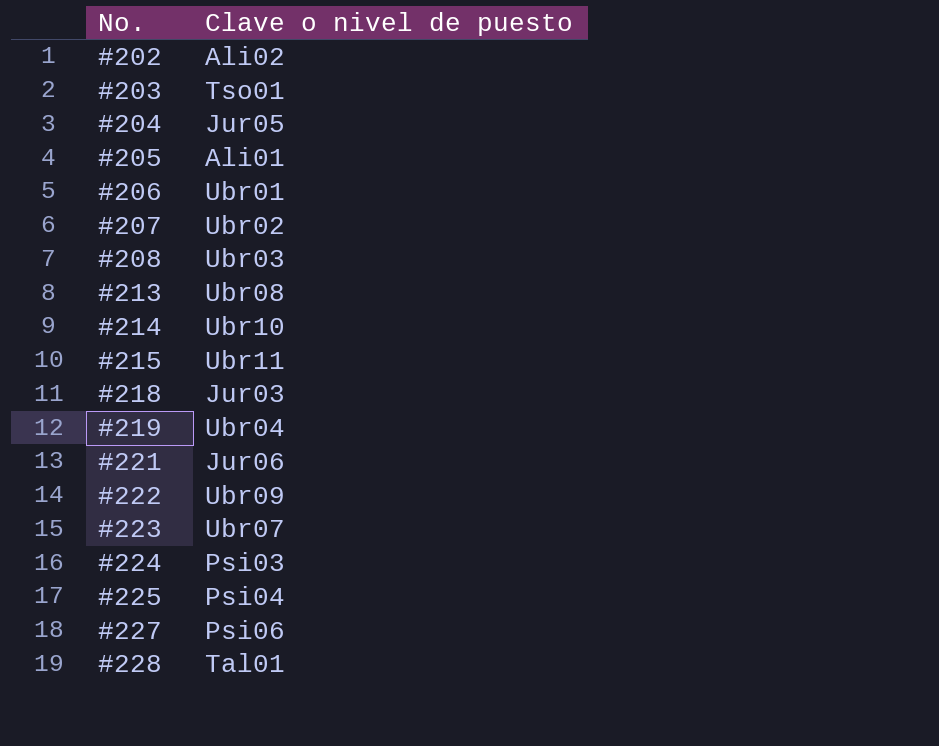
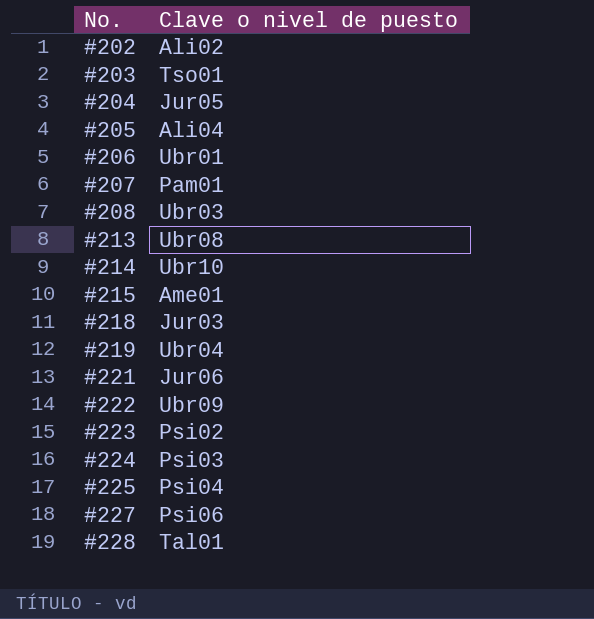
#205 | Clave o nivel de puesto: Ali01 -> Ali04
#207 | Clave o nivel de puesto: Ubr02 -> Pam01
#215 | Clave o nivel de puesto: Ubr11 -> Ame01
#223 | Clave o nivel de puesto: Ubr07 -> Psi02

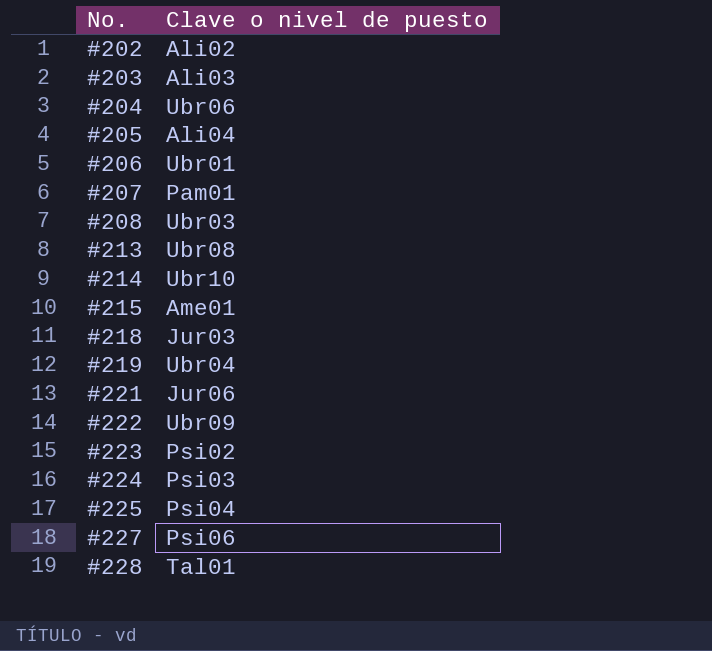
#203 | Clave o nivel de puesto: Tso01 -> Ali03
#204 | Clave o nivel de puesto: Jur05 -> Ubr06

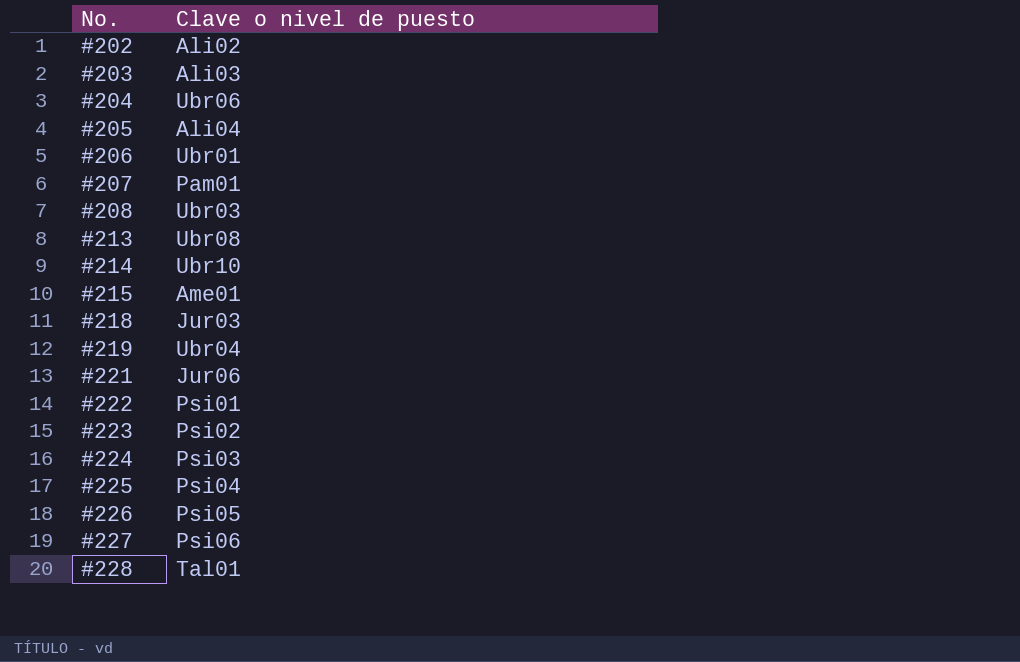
#222 | Clave o nivel de puesto: Ubr09 -> Psi01
row #226: none -> Psi05

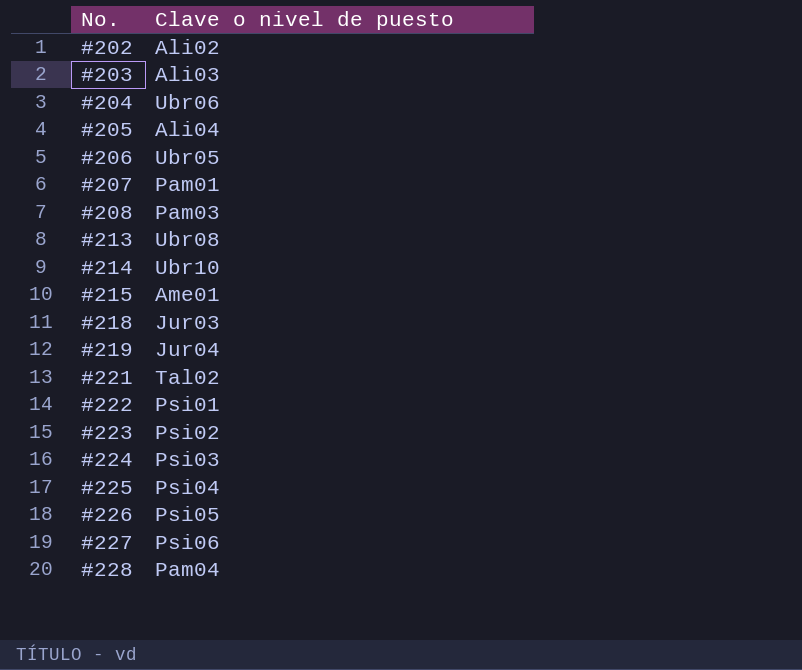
#206 | Clave o nivel de puesto: Ubr01 -> Ubr05
#208 | Clave o nivel de puesto: Ubr03 -> Pam03
#219 | Clave o nivel de puesto: Ubr04 -> Jur04
#221 | Clave o nivel de puesto: Jur06 -> Tal02
#228 | Clave o nivel de puesto: Tal01 -> Pam04

